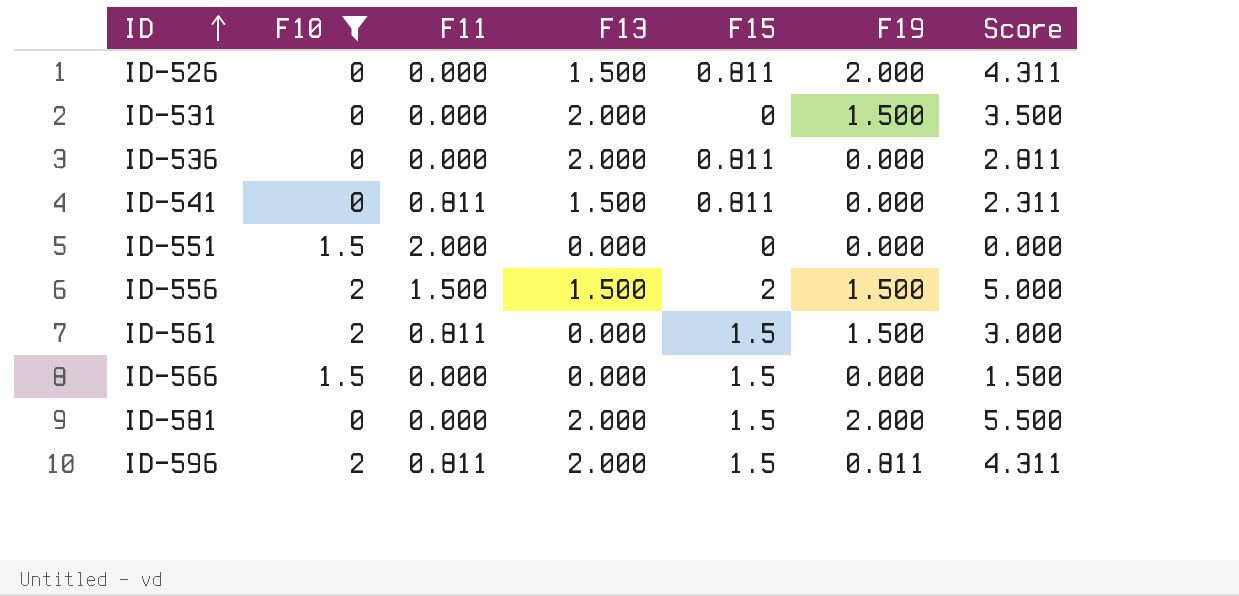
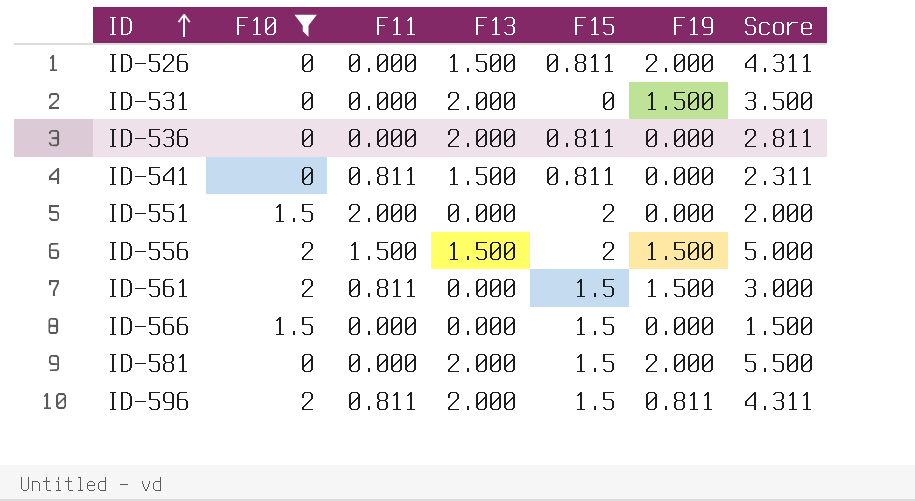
ID-551 | F15: 0 -> 2
ID-551 | Score: 0.000 -> 2.000

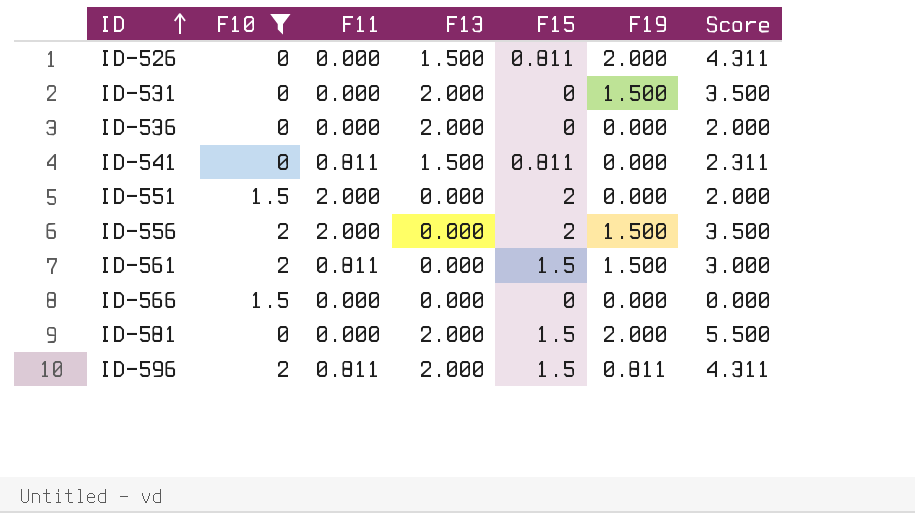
ID-536 | F15: 0.811 -> 0
ID-536 | Score: 2.811 -> 2.000
ID-556 | F11: 1.500 -> 2.000
ID-556 | F13: 1.500 -> 0.000
ID-556 | Score: 5.000 -> 3.500
ID-566 | F15: 1.5 -> 0
ID-566 | Score: 1.500 -> 0.000

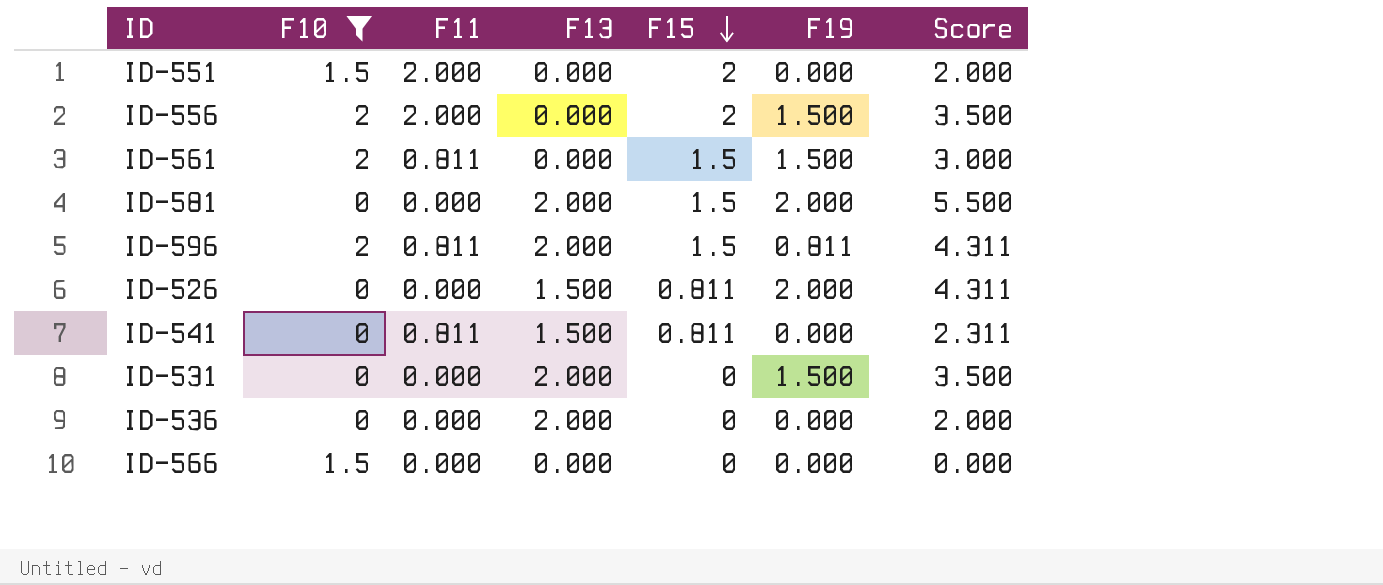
row order: ID ascending -> F15 descending

